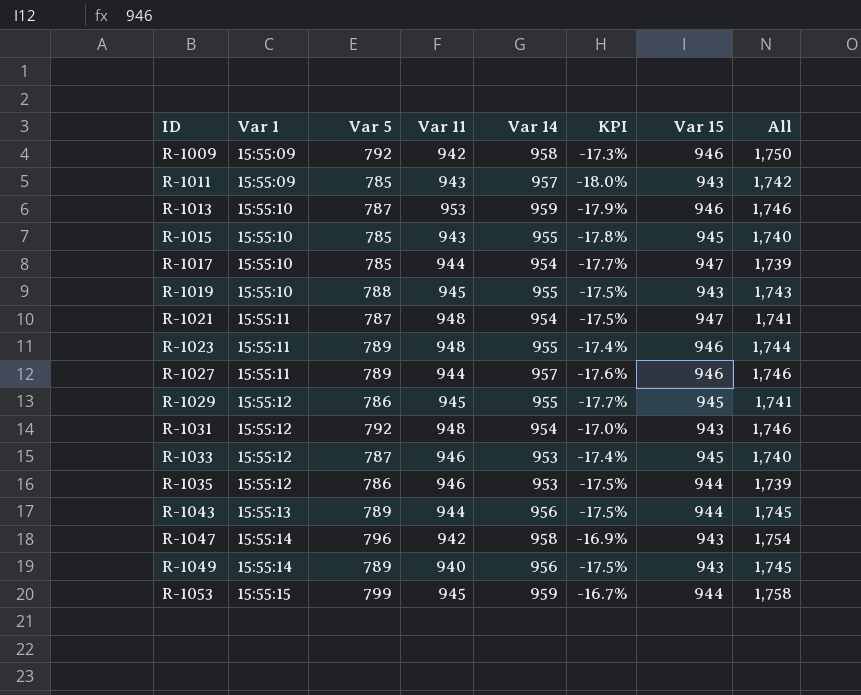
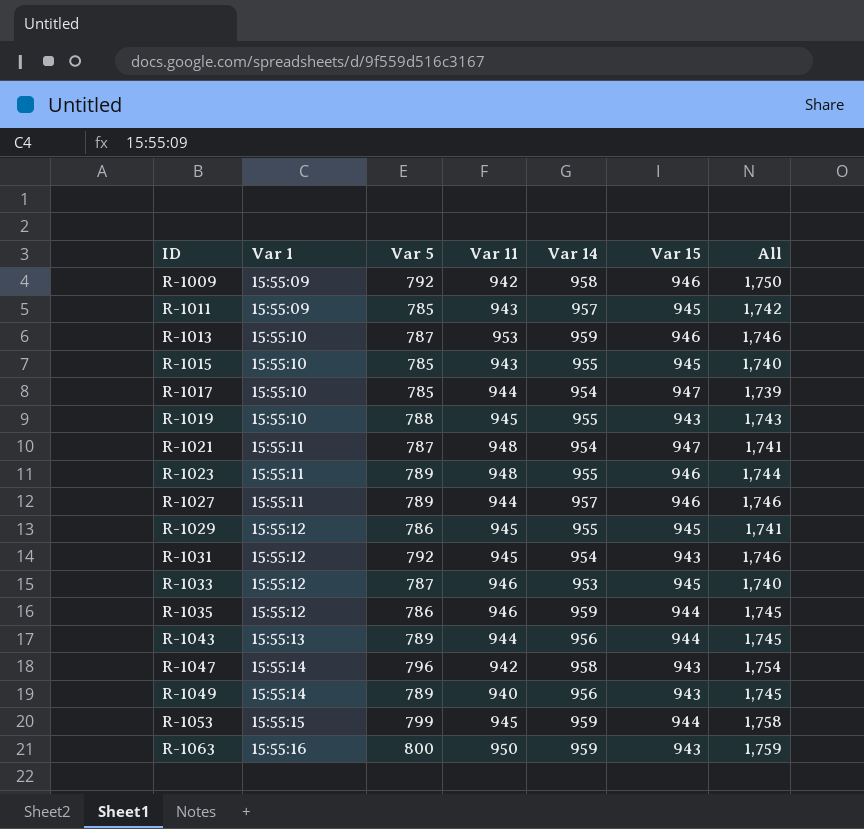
column KPI | formula: ([Var 5] - [Var 14]) / [Var 14] -> none
R-1011 | Var 15: 943 -> 945
R-1031 | Var 11: 948 -> 945
R-1035 | Var 14: 953 -> 959
R-1035 | All: 1,739 -> 1,745
row R-1063: none -> 15:55:16 | 800 | 950 | 959 | 943 | 1,759

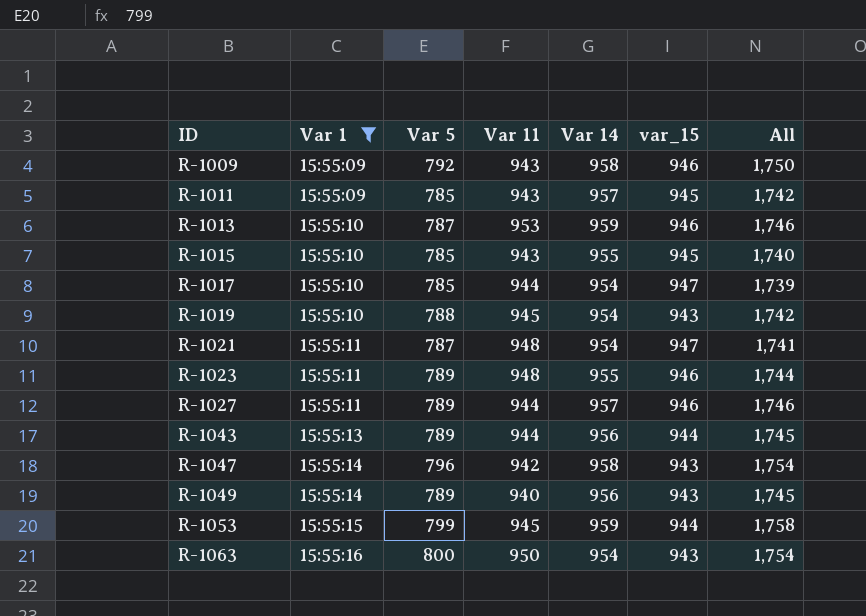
filter: none -> Var 1 != 15:55:12
column name: Var 15 -> var_15
R-1009 | Var 11: 942 -> 943
R-1019 | Var 14: 955 -> 954
R-1019 | All: 1,743 -> 1,742
R-1063 | Var 14: 959 -> 954
R-1063 | All: 1,759 -> 1,754

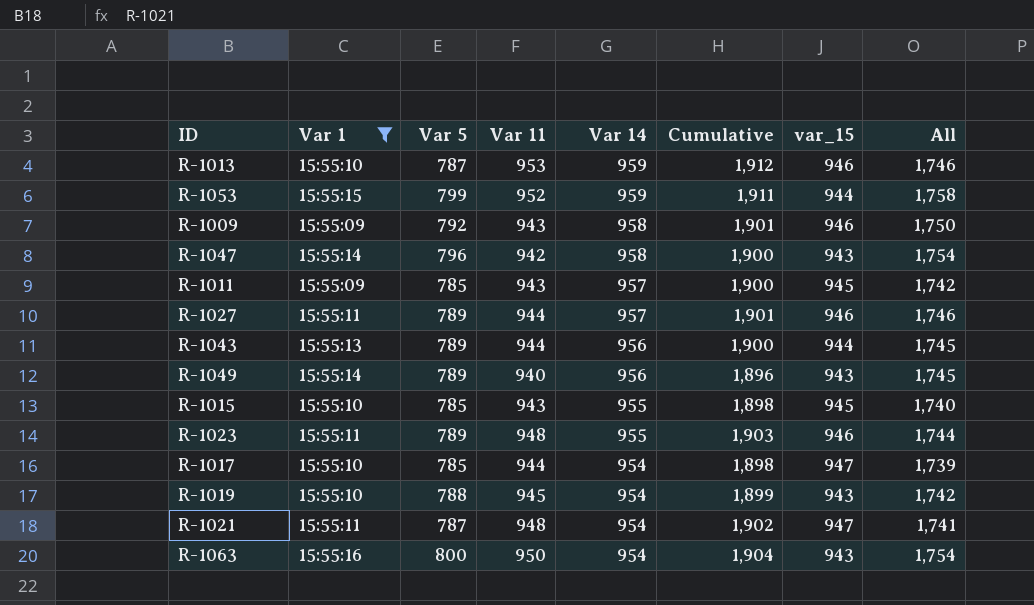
row order: ID ascending -> Var 14 descending
column Cumulative | formula: none -> [Var 11] + [Var 14]
R-1053 | Var 11: 945 -> 952

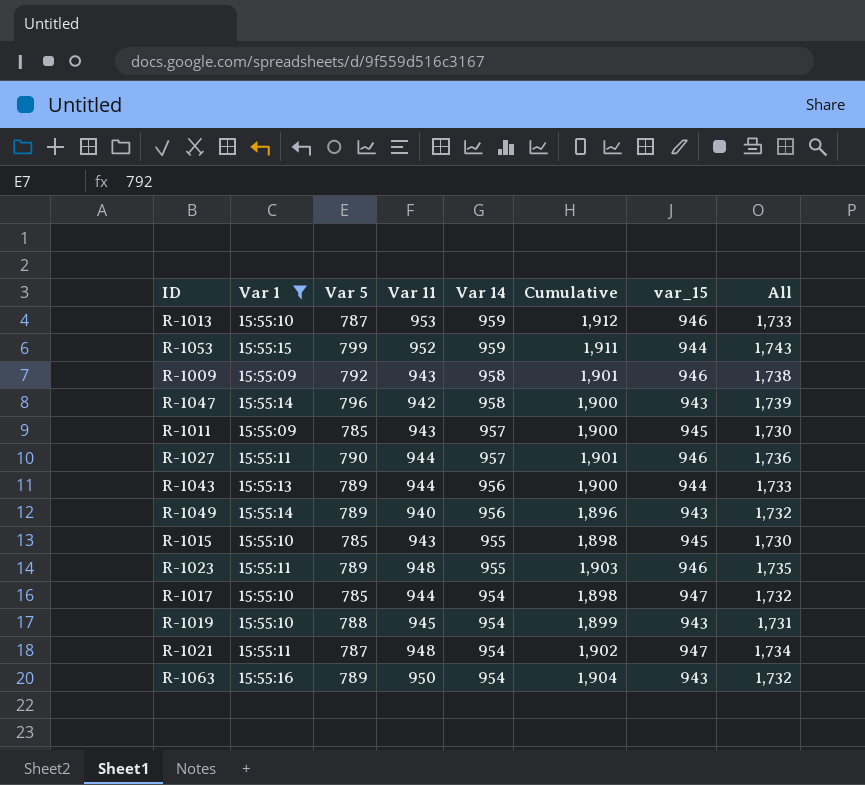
column All | formula: [Var 5] + [Var 14] -> [Var 5] + [var_15]
R-1027 | Var 5: 789 -> 790
R-1063 | Var 5: 800 -> 789

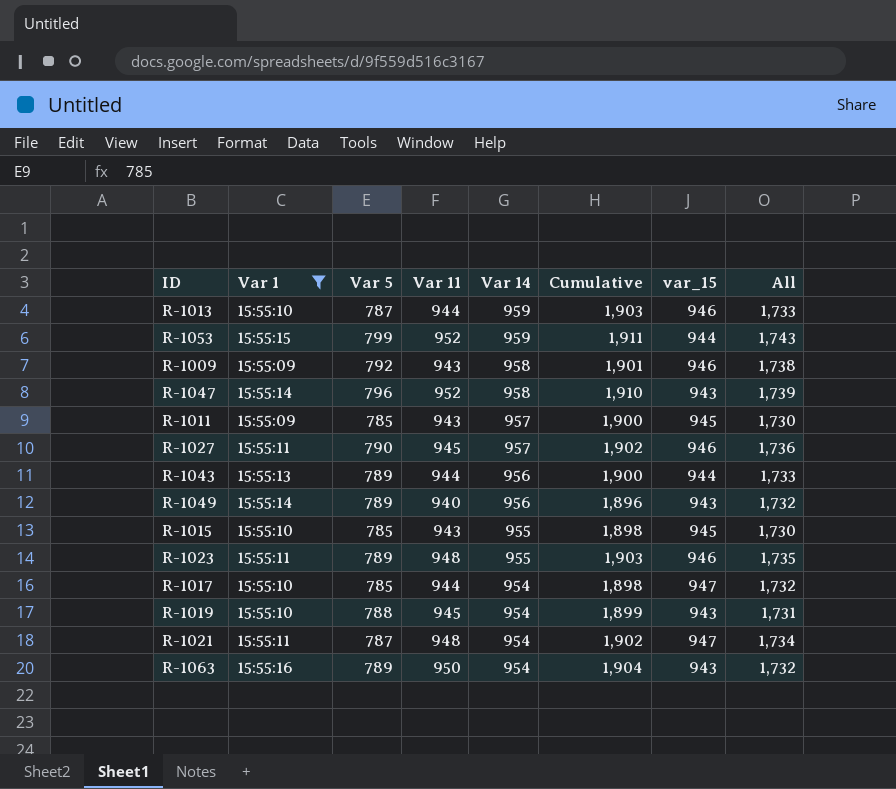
R-1013 | Var 11: 953 -> 944
R-1013 | Cumulative: 1,912 -> 1,903
R-1047 | Var 11: 942 -> 952
R-1047 | Cumulative: 1,900 -> 1,910
R-1027 | Var 11: 944 -> 945
R-1027 | Cumulative: 1,901 -> 1,902

